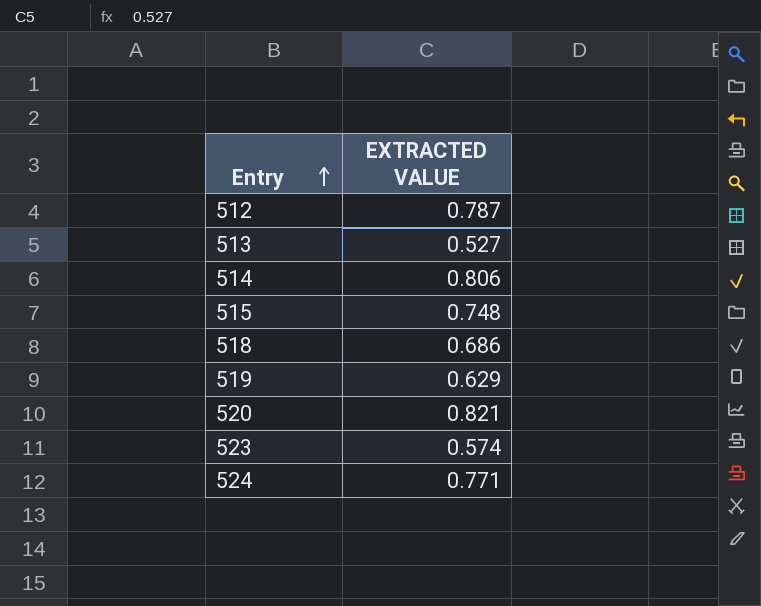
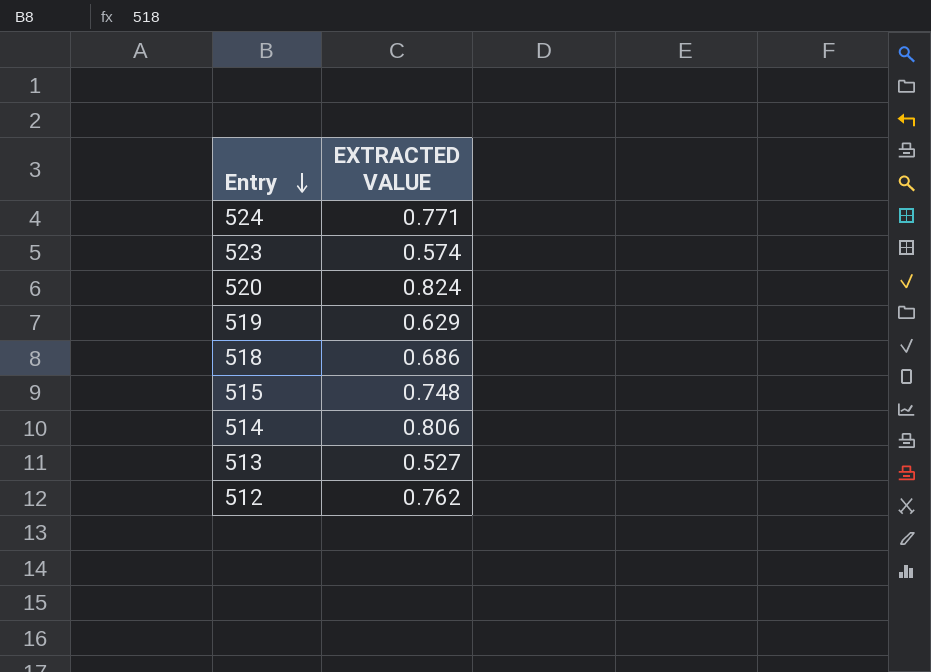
row order: Entry ascending -> Entry descending
520 | EXTRACTED VALUE: 0.821 -> 0.824
512 | EXTRACTED VALUE: 0.787 -> 0.762

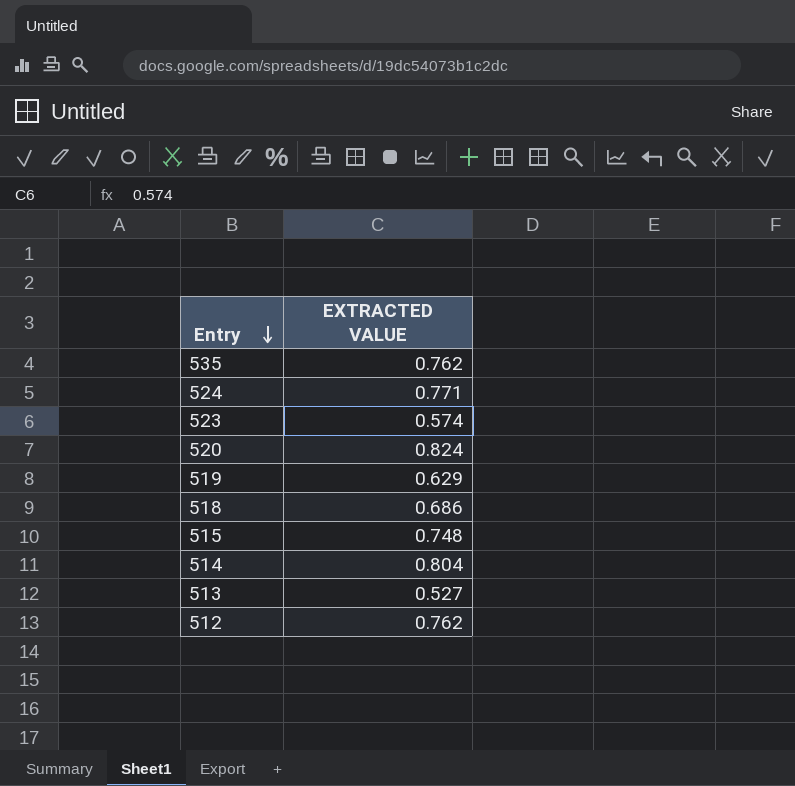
row 535: none -> 0.762
514 | EXTRACTED VALUE: 0.806 -> 0.804

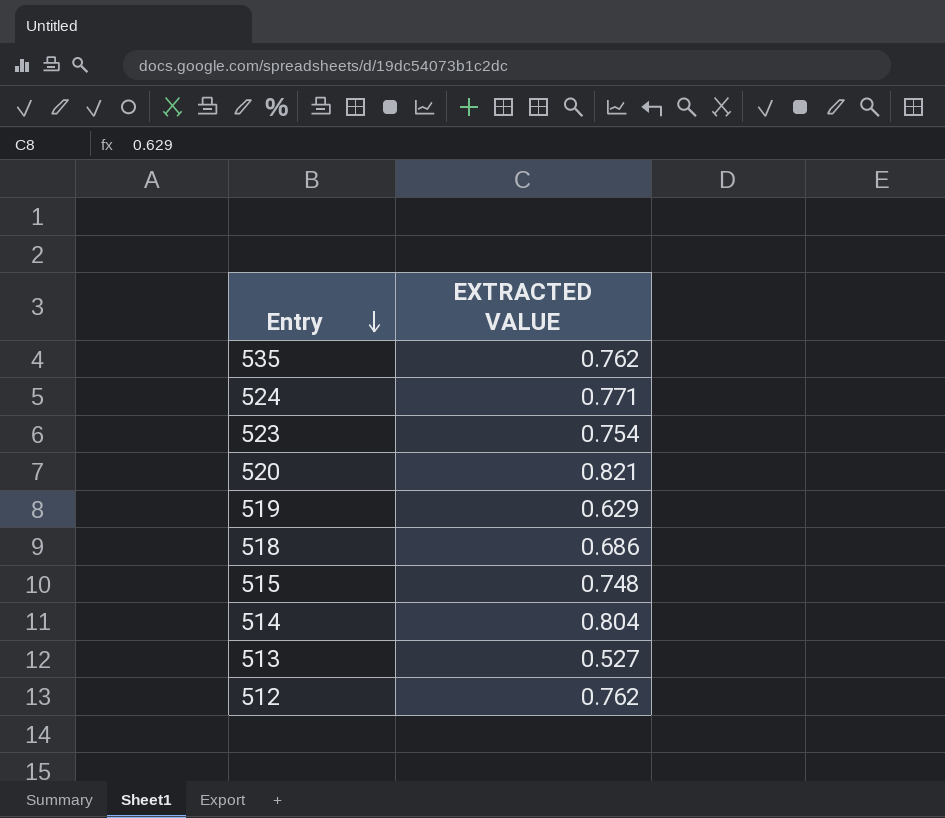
523 | EXTRACTED VALUE: 0.574 -> 0.754
520 | EXTRACTED VALUE: 0.824 -> 0.821

